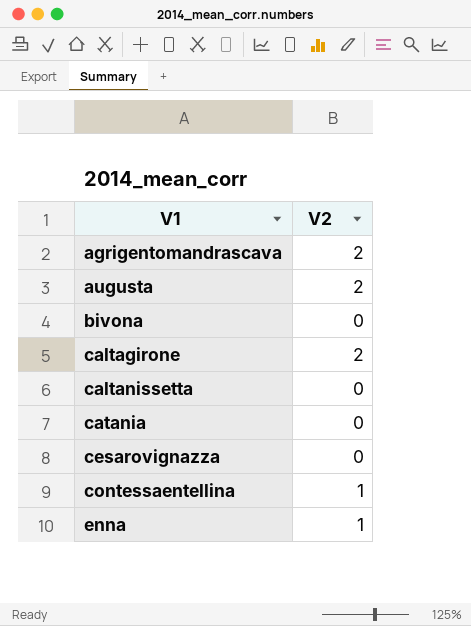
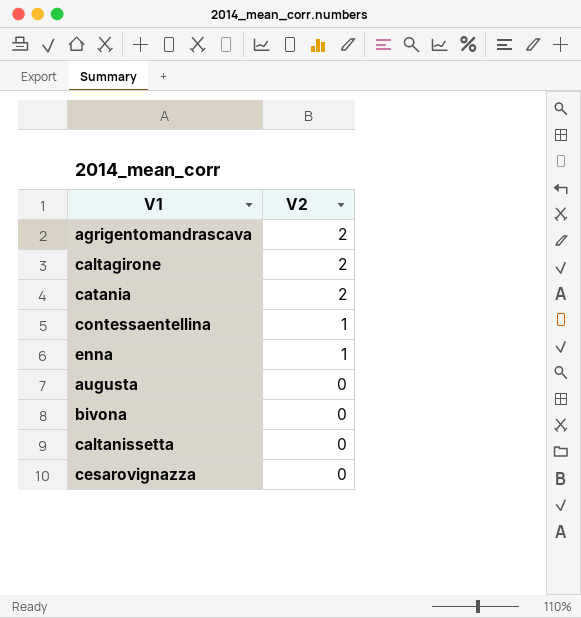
row order: V1 ascending -> V2 descending
catania | V2: 0 -> 2
augusta | V2: 2 -> 0

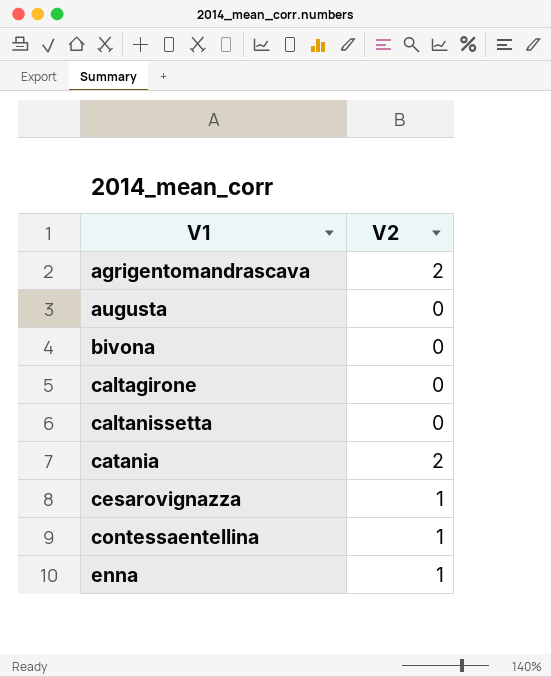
row order: V2 descending -> V1 ascending
caltagirone | V2: 2 -> 0
cesarovignazza | V2: 0 -> 1

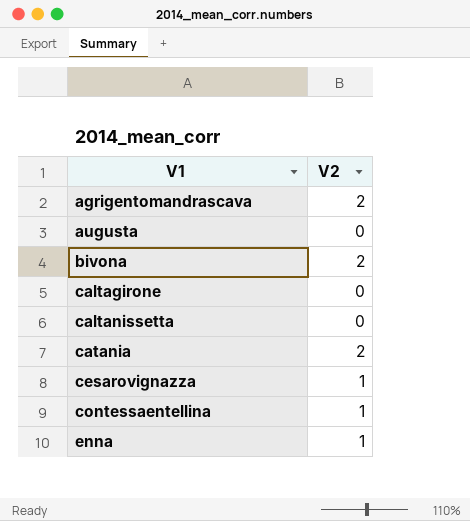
bivona | V2: 0 -> 2

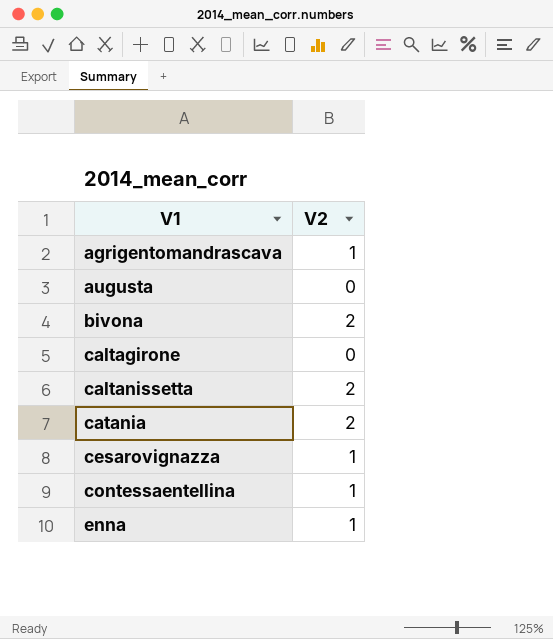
agrigentomandrascava | V2: 2 -> 1
caltanissetta | V2: 0 -> 2

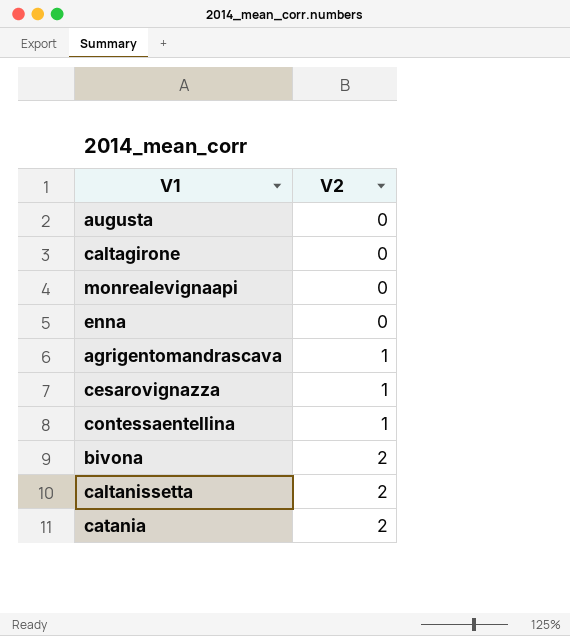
row order: V1 ascending -> V2 ascending
row monrealevignaapi: none -> 0
enna | V2: 1 -> 0

